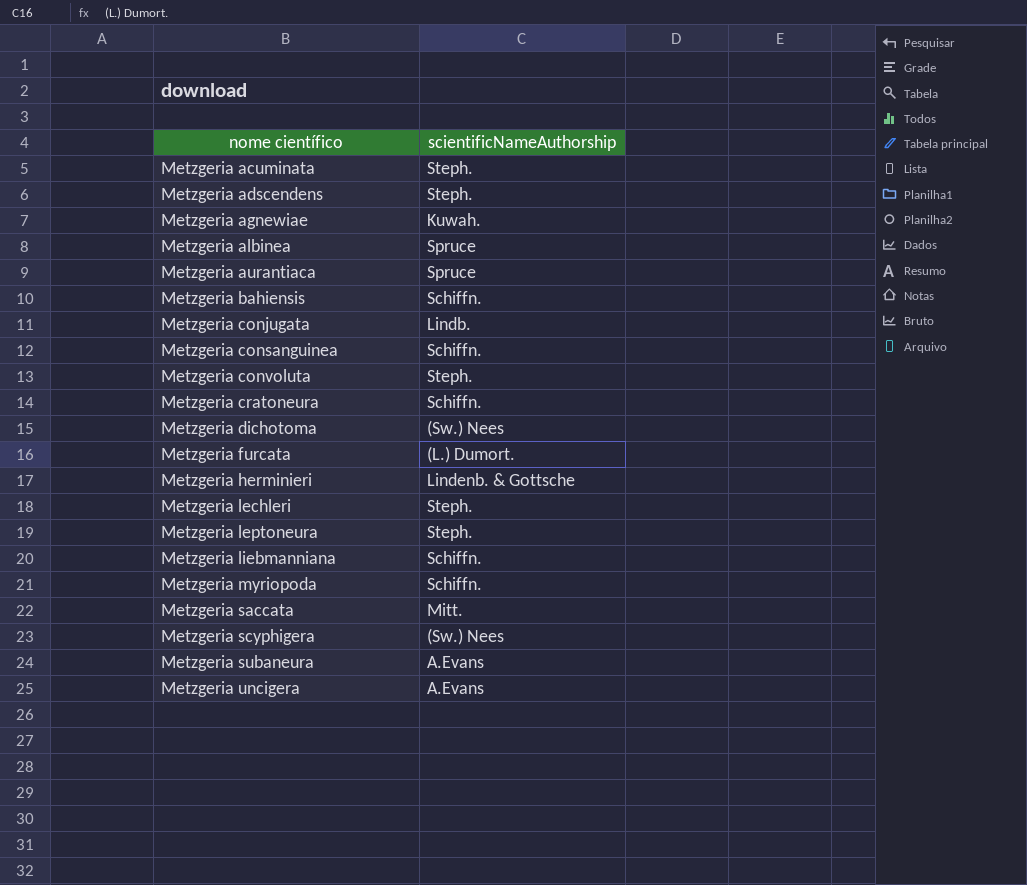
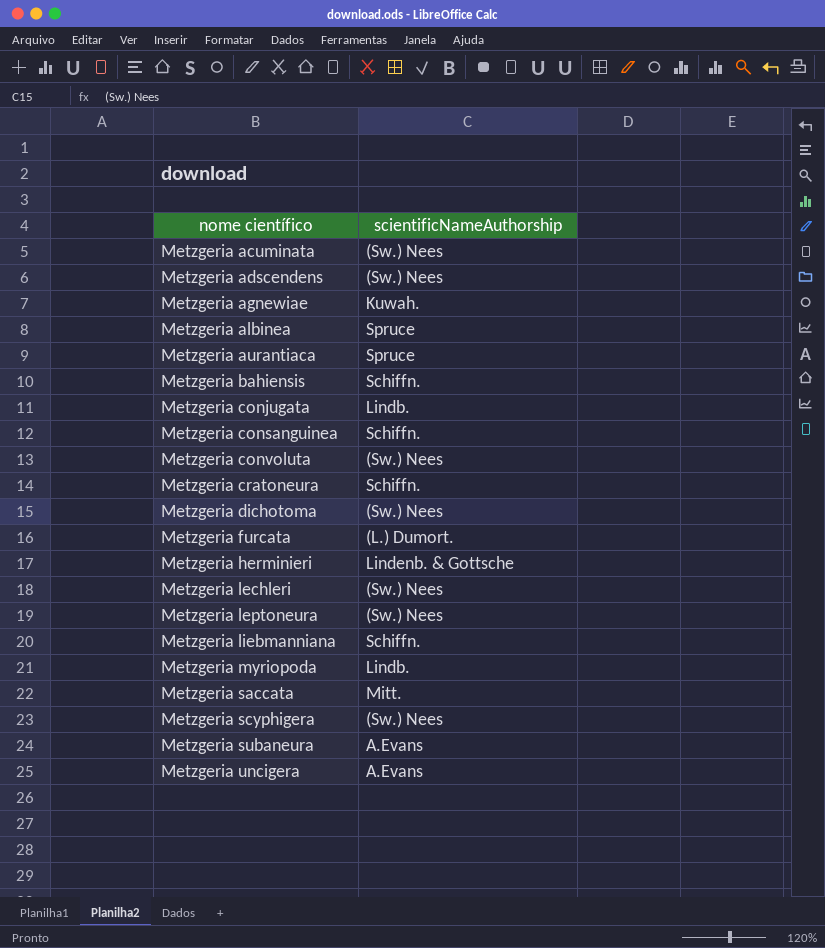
Metzgeria acuminata | scientificNameAuthorship: Steph. -> (Sw.) Nees
Metzgeria adscendens | scientificNameAuthorship: Steph. -> (Sw.) Nees
Metzgeria convoluta | scientificNameAuthorship: Steph. -> (Sw.) Nees
Metzgeria lechleri | scientificNameAuthorship: Steph. -> (Sw.) Nees
Metzgeria leptoneura | scientificNameAuthorship: Steph. -> (Sw.) Nees
Metzgeria myriopoda | scientificNameAuthorship: Schiffn. -> Lindb.

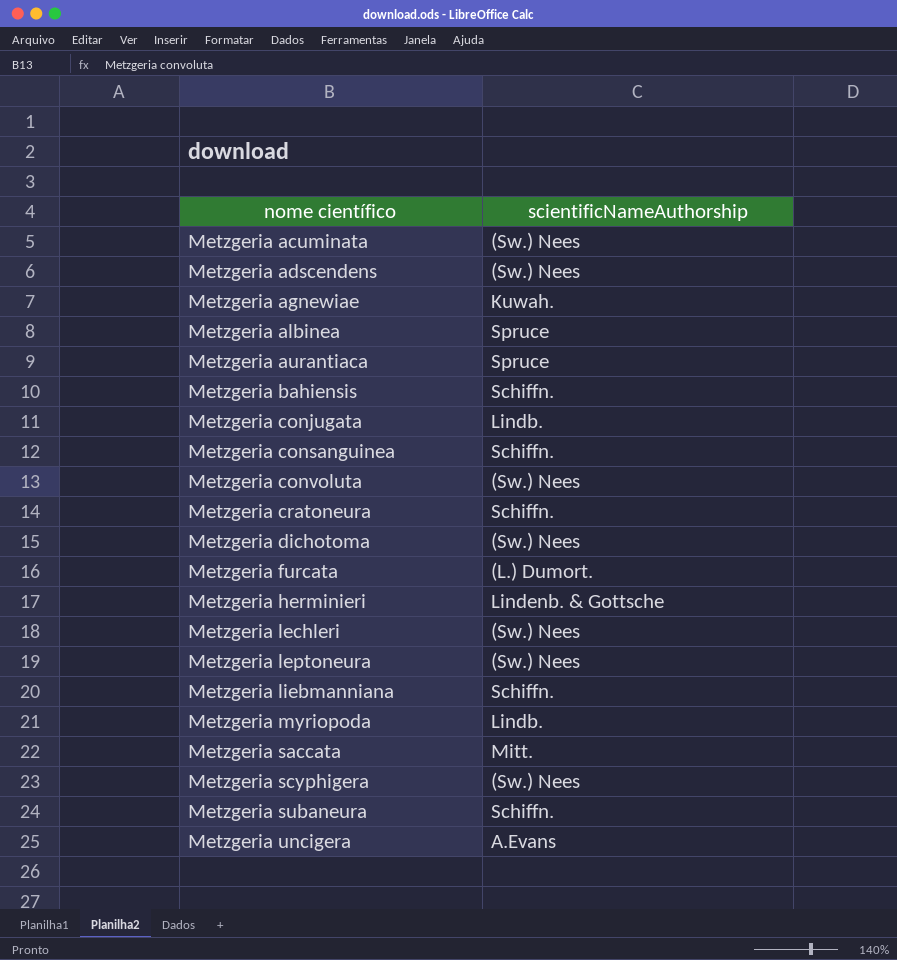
Metzgeria subaneura | scientificNameAuthorship: A.Evans -> Schiffn.

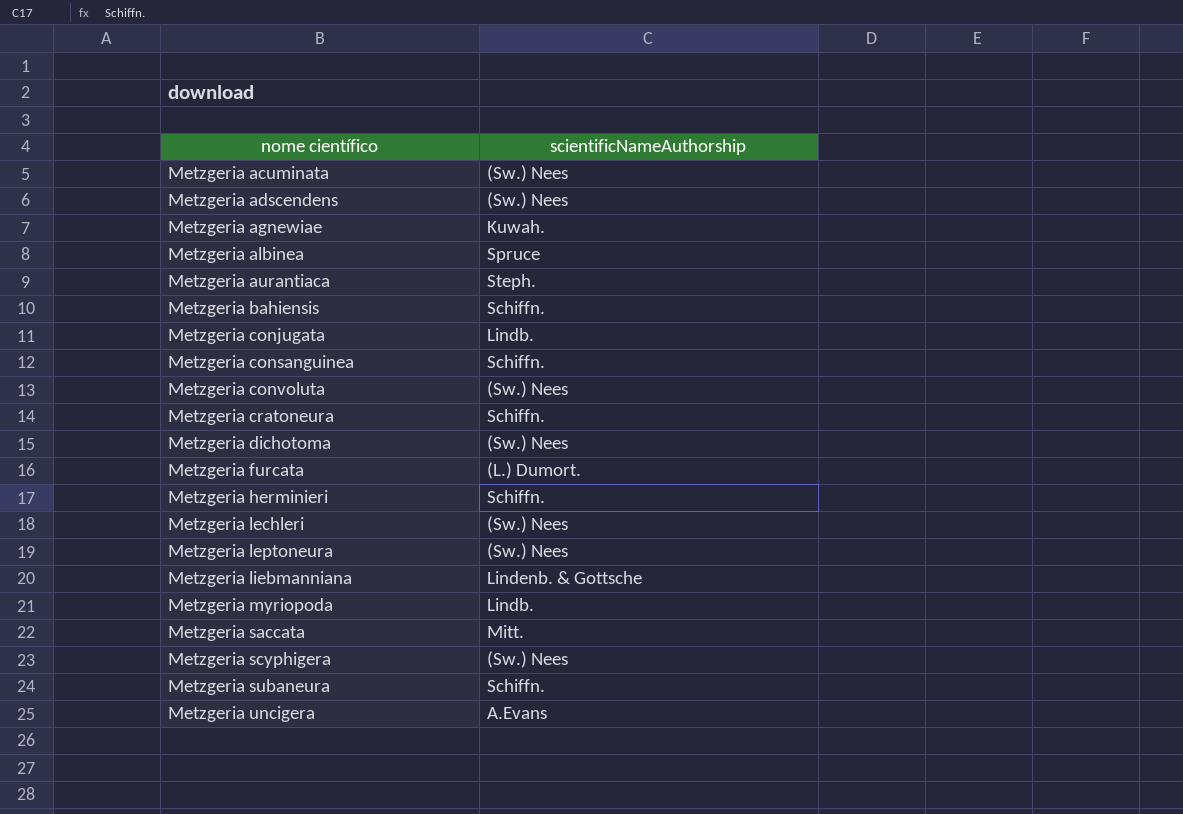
Metzgeria aurantiaca | scientificNameAuthorship: Spruce -> Steph.
Metzgeria herminieri | scientificNameAuthorship: Lindenb. & Gottsche -> Schiffn.
Metzgeria liebmanniana | scientificNameAuthorship: Schiffn. -> Lindenb. & Gottsche

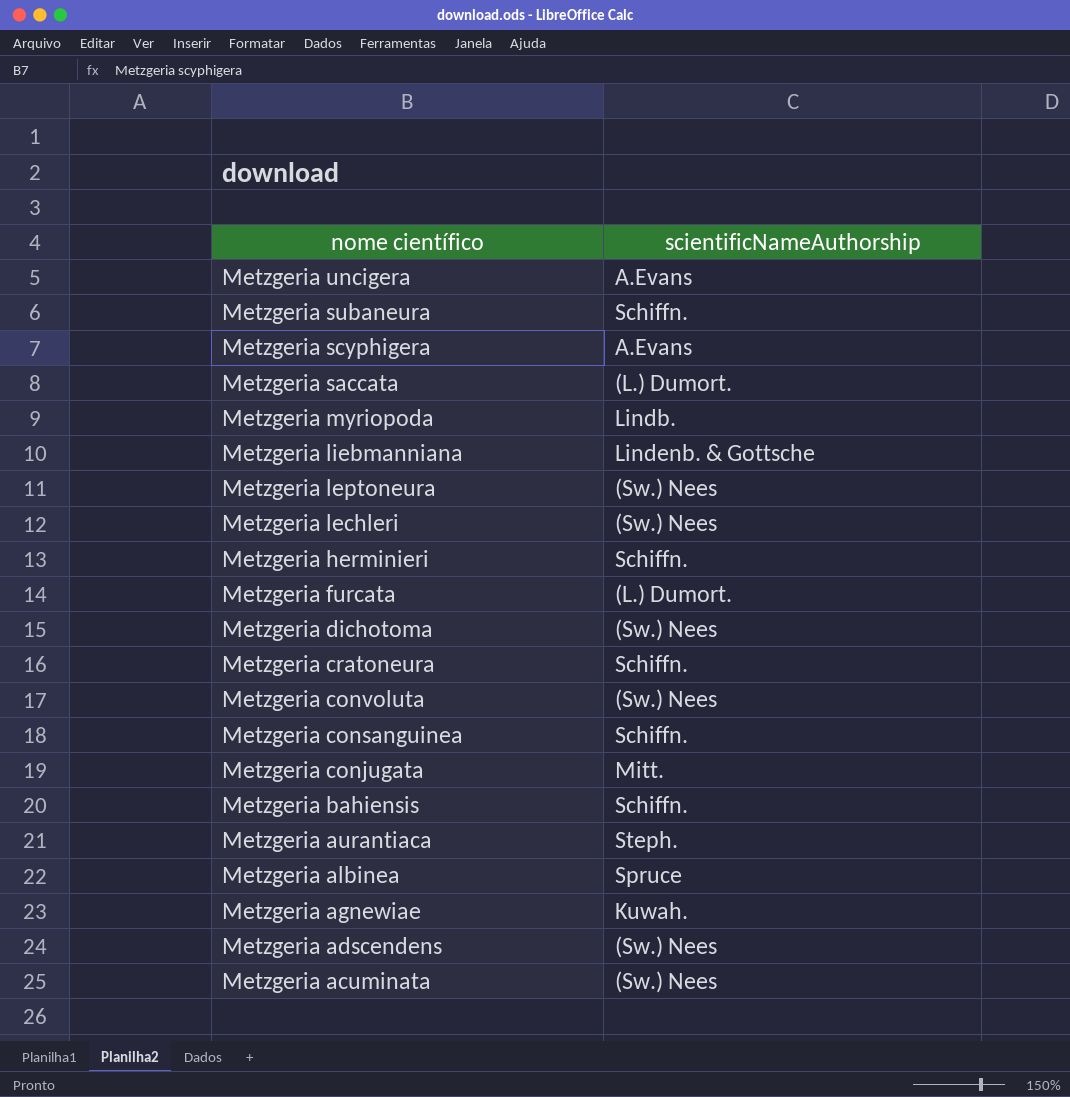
row order: nome científico ascending -> nome científico descending
Metzgeria scyphigera | scientificNameAuthorship: (Sw.) Nees -> A.Evans
Metzgeria saccata | scientificNameAuthorship: Mitt. -> (L.) Dumort.
Metzgeria conjugata | scientificNameAuthorship: Lindb. -> Mitt.

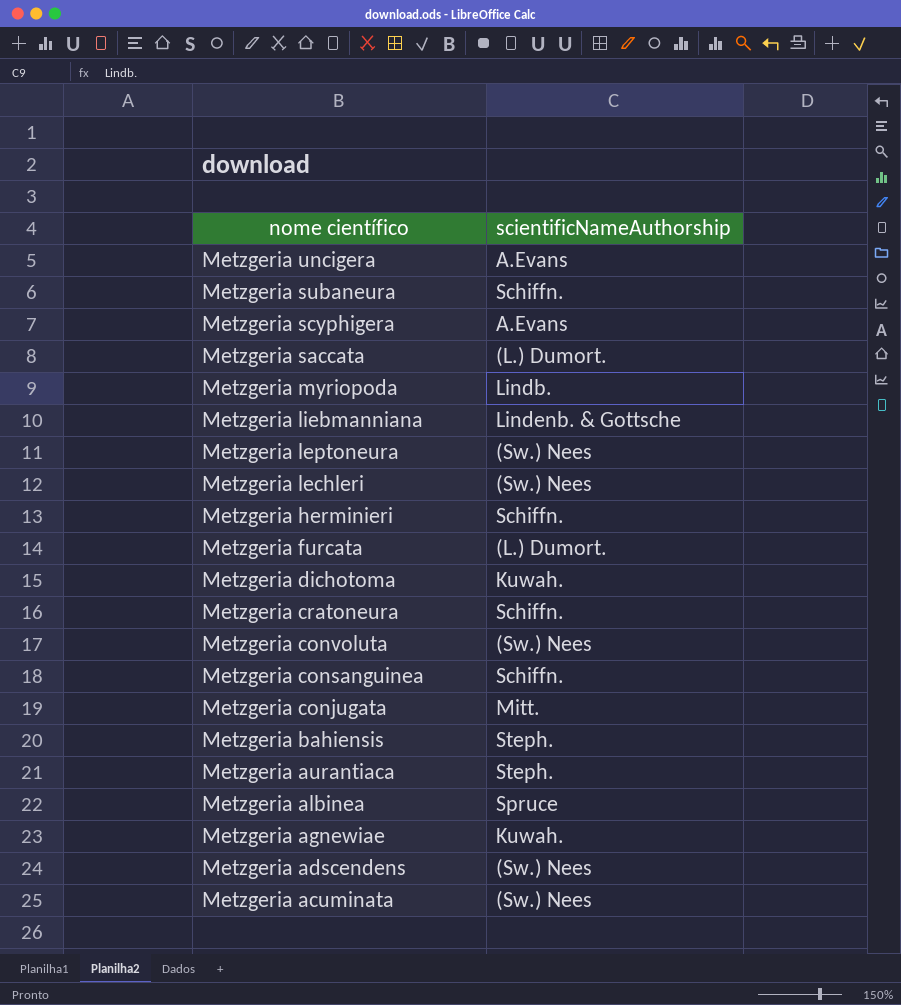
Metzgeria dichotoma | scientificNameAuthorship: (Sw.) Nees -> Kuwah.
Metzgeria bahiensis | scientificNameAuthorship: Schiffn. -> Steph.

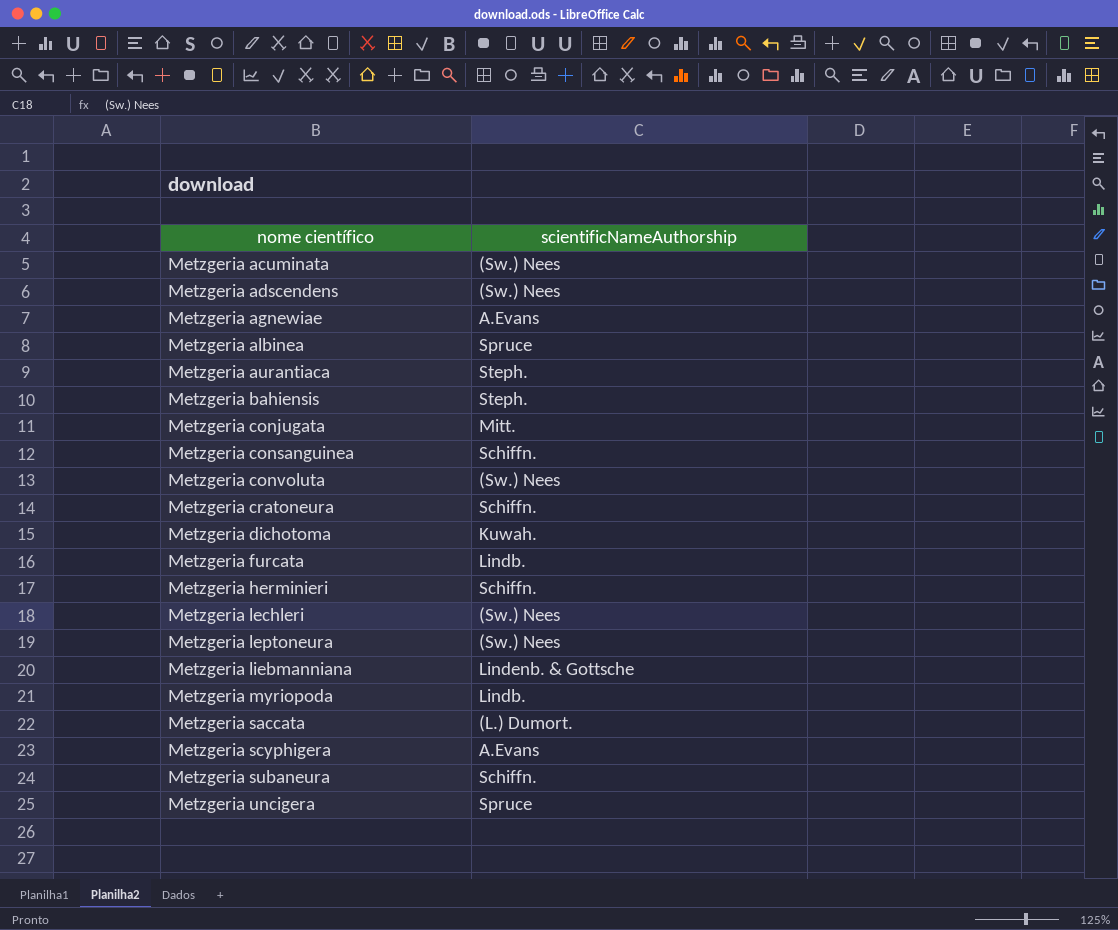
row order: nome científico descending -> nome científico ascending
Metzgeria agnewiae | scientificNameAuthorship: Kuwah. -> A.Evans
Metzgeria furcata | scientificNameAuthorship: (L.) Dumort. -> Lindb.
Metzgeria uncigera | scientificNameAuthorship: A.Evans -> Spruce

